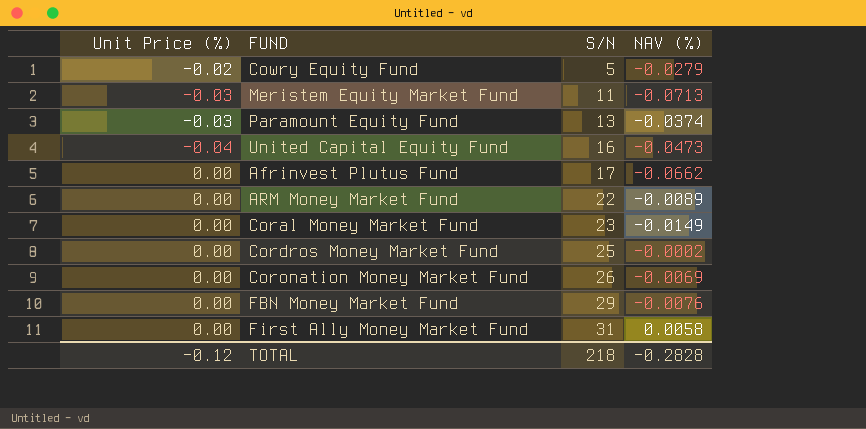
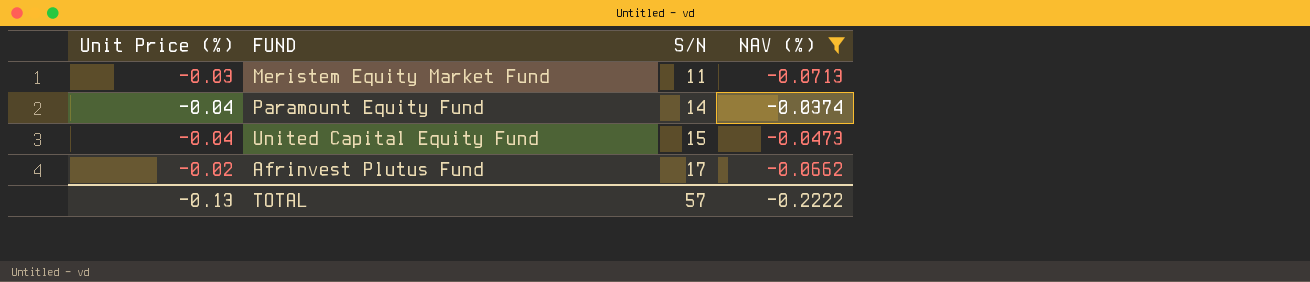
filter: none -> NAV (%) <= -0.0374
Paramount Equity Fund | Unit Price (%): -0.03 -> -0.04
Paramount Equity Fund | S/N: 13 -> 14
United Capital Equity Fund | S/N: 16 -> 15
Afrinvest Plutus Fund | Unit Price (%): 0.00 -> -0.02
TOTAL | Unit Price (%): -0.12 -> -0.13
TOTAL | S/N: 218 -> 57
TOTAL | NAV (%): -0.2828 -> -0.2222

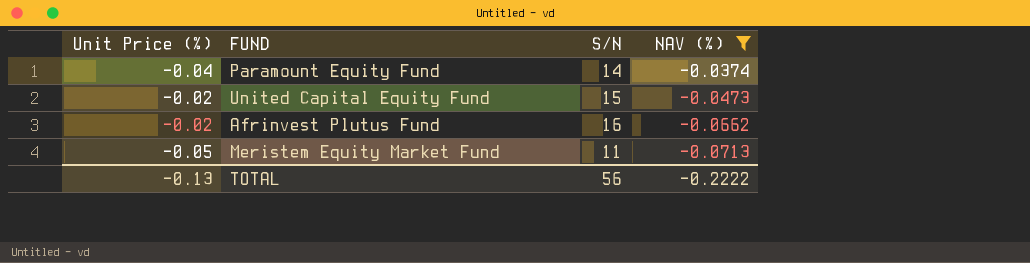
row order: S/N ascending -> NAV (%) descending
United Capital Equity Fund | Unit Price (%): -0.04 -> -0.02
Afrinvest Plutus Fund | S/N: 17 -> 16
Meristem Equity Market Fund | Unit Price (%): -0.03 -> -0.05
TOTAL | S/N: 57 -> 56

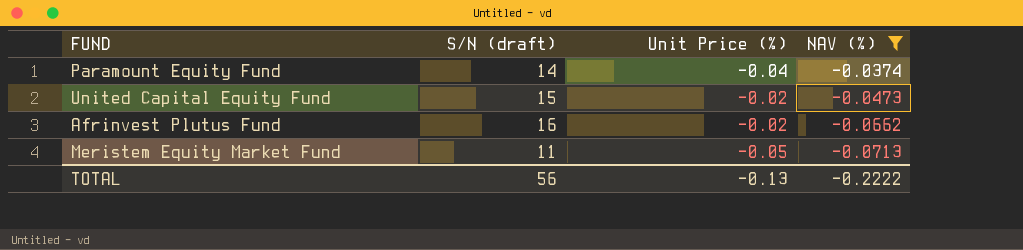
column name: S/N -> S/N (draft)
column Unit Price (%) | position: 1 -> 3

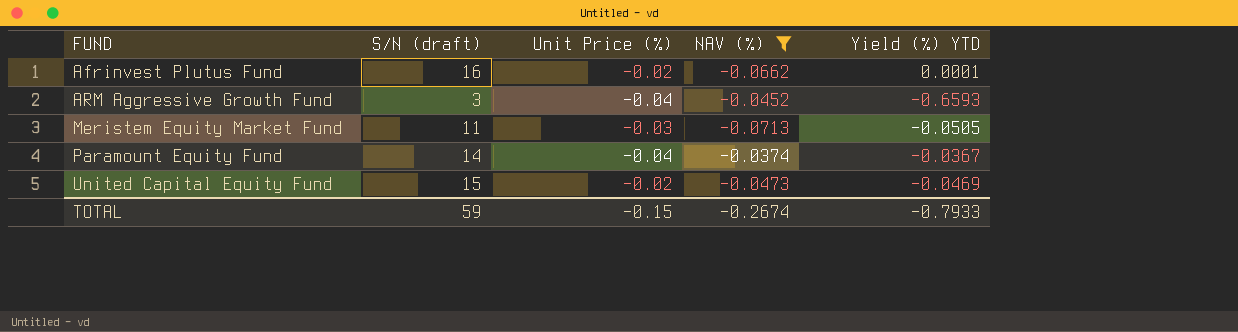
row order: NAV (%) descending -> FUND ascending
column Yield (%) YTD | position: none -> 5
row ARM Aggressive Growth Fund: none -> 3 | -0.04 | -0.0452 | -0.6593
Meristem Equity Market Fund | Unit Price (%): -0.05 -> -0.03
TOTAL | S/N (draft): 56 -> 59
TOTAL | Unit Price (%): -0.13 -> -0.15
TOTAL | NAV (%): -0.2222 -> -0.2674

